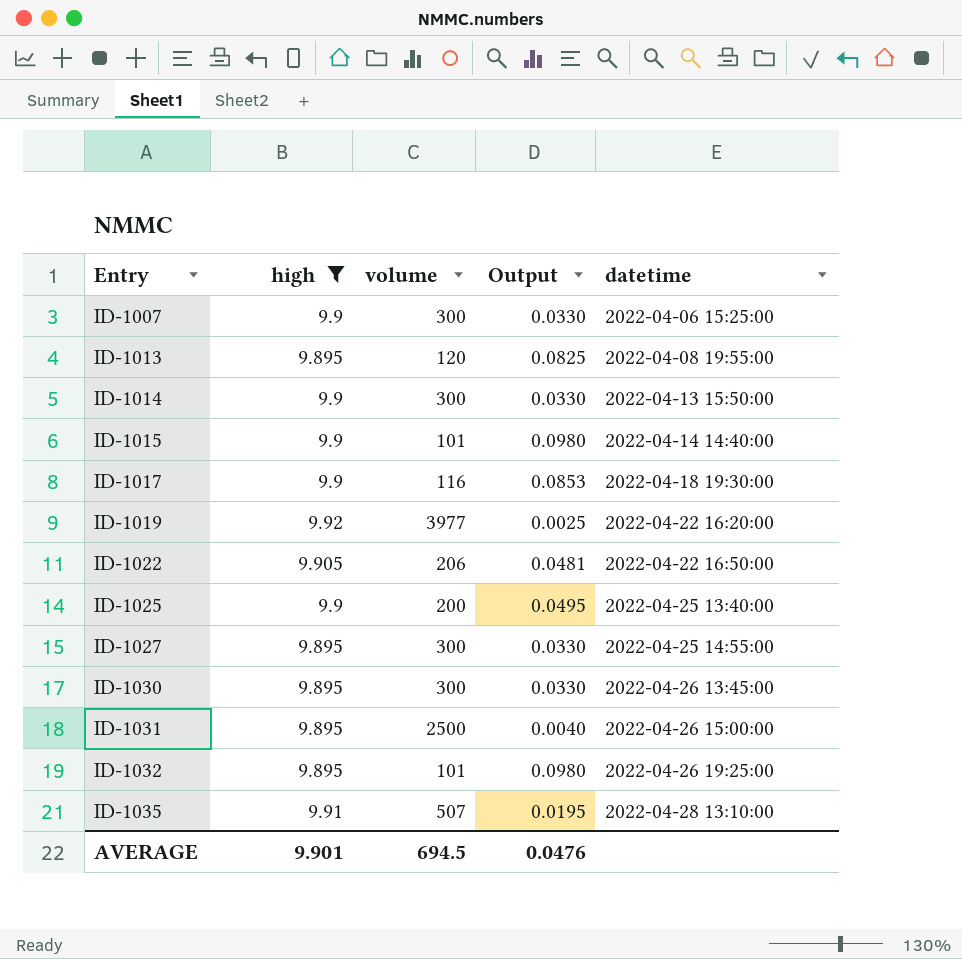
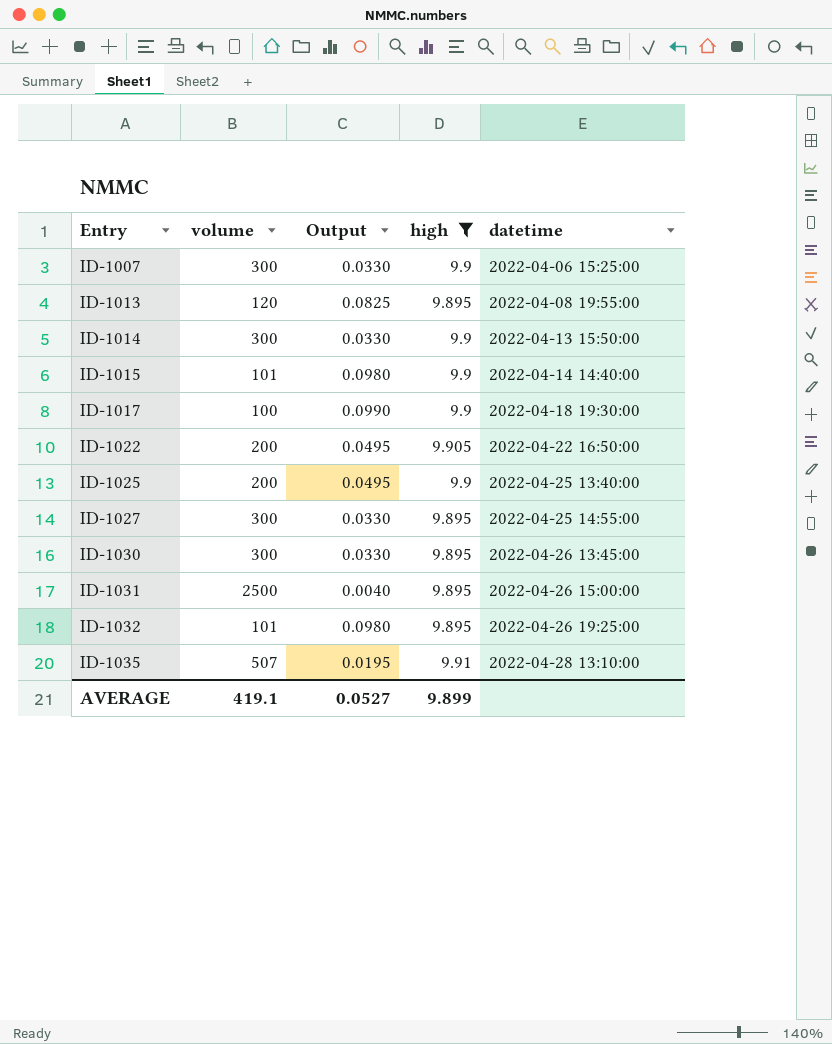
column high | position: 2 -> 4
row ID-1019: 9.92 | 3977 | 0.0025 | 2022-04-22 16:20:00 -> none
ID-1017 | volume: 116 -> 100
ID-1017 | Output: 0.0853 -> 0.0990
ID-1022 | volume: 206 -> 200
ID-1022 | Output: 0.0481 -> 0.0495
AVERAGE | volume: 694.5 -> 419.1
AVERAGE | Output: 0.0476 -> 0.0527
AVERAGE | high: 9.901 -> 9.899

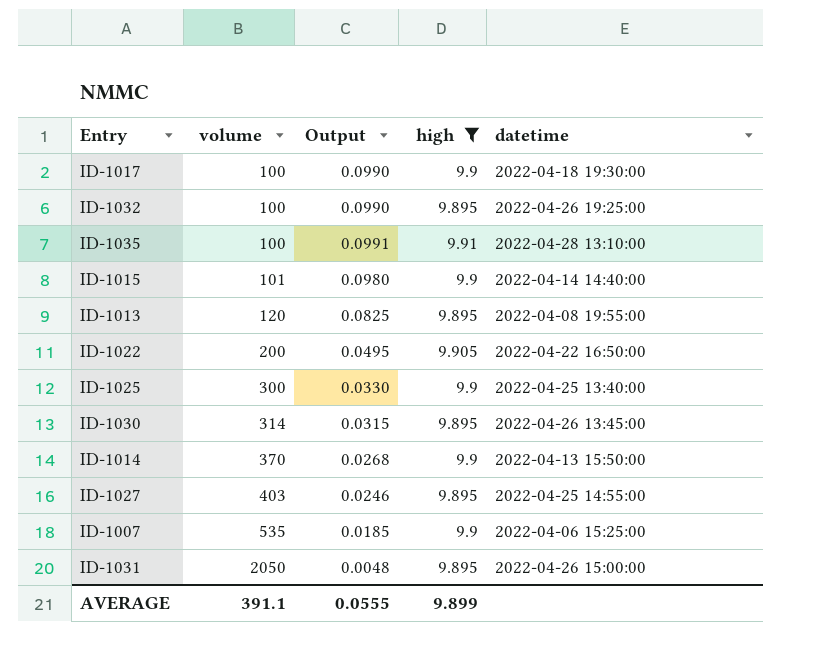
row order: Entry ascending -> volume ascending
ID-1032 | volume: 101 -> 100
ID-1032 | Output: 0.0980 -> 0.0990
ID-1035 | volume: 507 -> 100
ID-1035 | Output: 0.0195 -> 0.0991
ID-1025 | volume: 200 -> 300
ID-1025 | Output: 0.0495 -> 0.0330
ID-1030 | volume: 300 -> 314
ID-1030 | Output: 0.0330 -> 0.0315
ID-1014 | volume: 300 -> 370
ID-1014 | Output: 0.0330 -> 0.0268
ID-1027 | volume: 300 -> 403
ID-1027 | Output: 0.0330 -> 0.0246
ID-1007 | volume: 300 -> 535
ID-1007 | Output: 0.0330 -> 0.0185
ID-1031 | volume: 2500 -> 2050
ID-1031 | Output: 0.0040 -> 0.0048
AVERAGE | volume: 419.1 -> 391.1
AVERAGE | Output: 0.0527 -> 0.0555

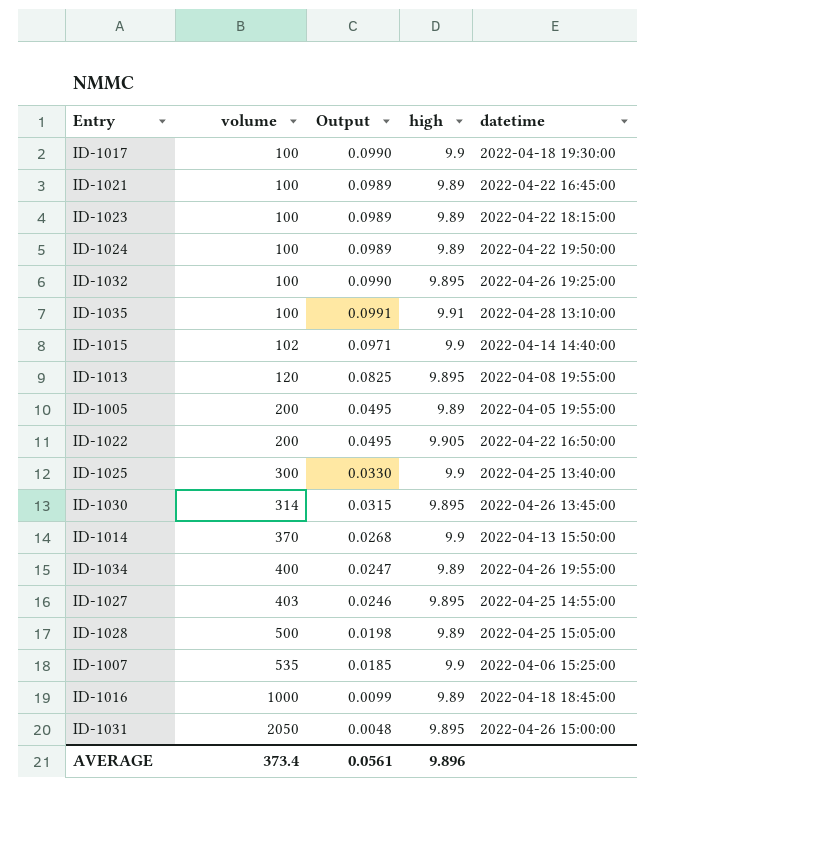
filter: high != 9.89 -> none
ID-1015 | volume: 101 -> 102
ID-1015 | Output: 0.0980 -> 0.0971
AVERAGE | volume: 391.1 -> 373.4
AVERAGE | Output: 0.0555 -> 0.0561
AVERAGE | high: 9.899 -> 9.896

